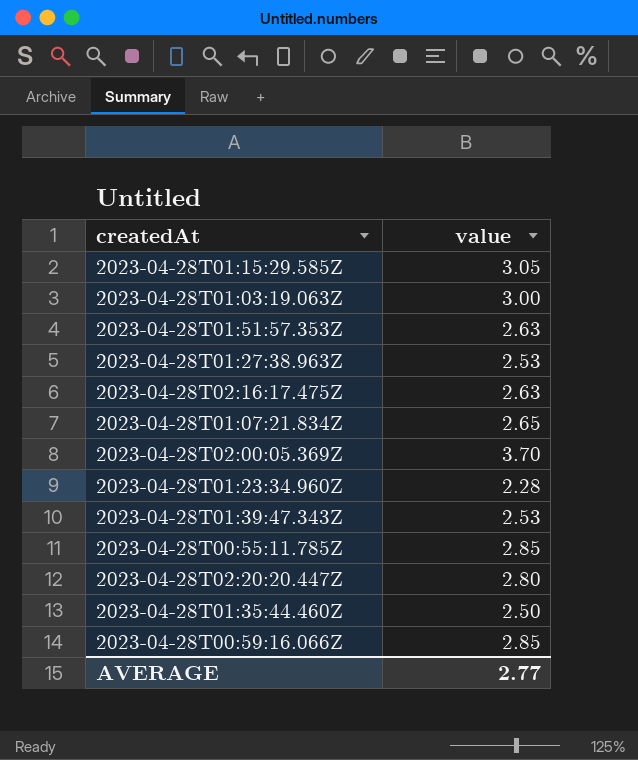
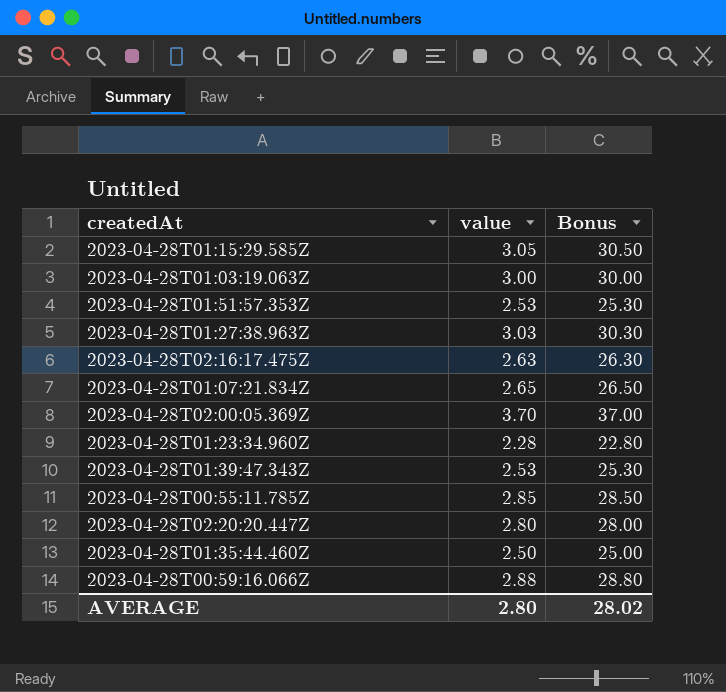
column Bonus | formula: none -> [value] * 10
2023-04-28T01:51:57.353Z | value: 2.63 -> 2.53
2023-04-28T01:27:38.963Z | value: 2.53 -> 3.03
2023-04-28T00:59:16.066Z | value: 2.85 -> 2.88
AVERAGE | value: 2.77 -> 2.80

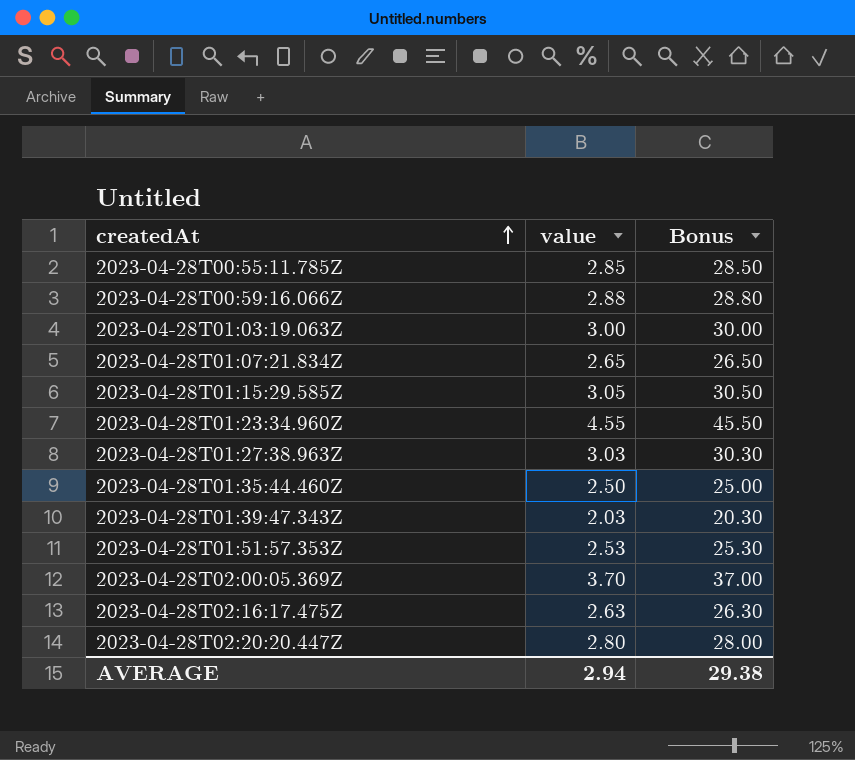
row order: none -> createdAt ascending
2023-04-28T01:23:34.960Z | value: 2.28 -> 4.55
2023-04-28T01:23:34.960Z | Bonus: 22.80 -> 45.50
2023-04-28T01:39:47.343Z | value: 2.53 -> 2.03
2023-04-28T01:39:47.343Z | Bonus: 25.30 -> 20.30
AVERAGE | value: 2.80 -> 2.94
AVERAGE | Bonus: 28.02 -> 29.38

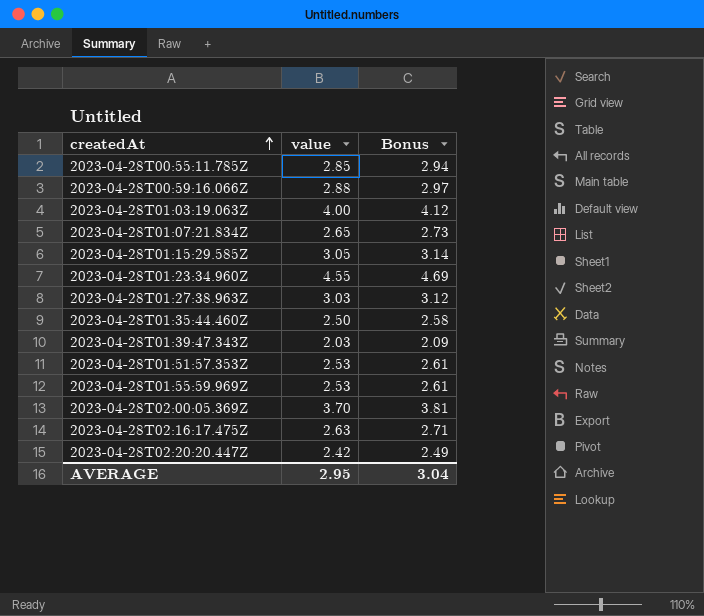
column Bonus | formula: [value] * 10 -> [value] * 1.03
2023-04-28T01:03:19.063Z | value: 3.00 -> 4.00
row 2023-04-28T01:55:59.969Z: none -> 2.53 | 2.61
2023-04-28T02:20:20.447Z | value: 2.80 -> 2.42
AVERAGE | value: 2.94 -> 2.95
AVERAGE | Bonus: 29.38 -> 3.04

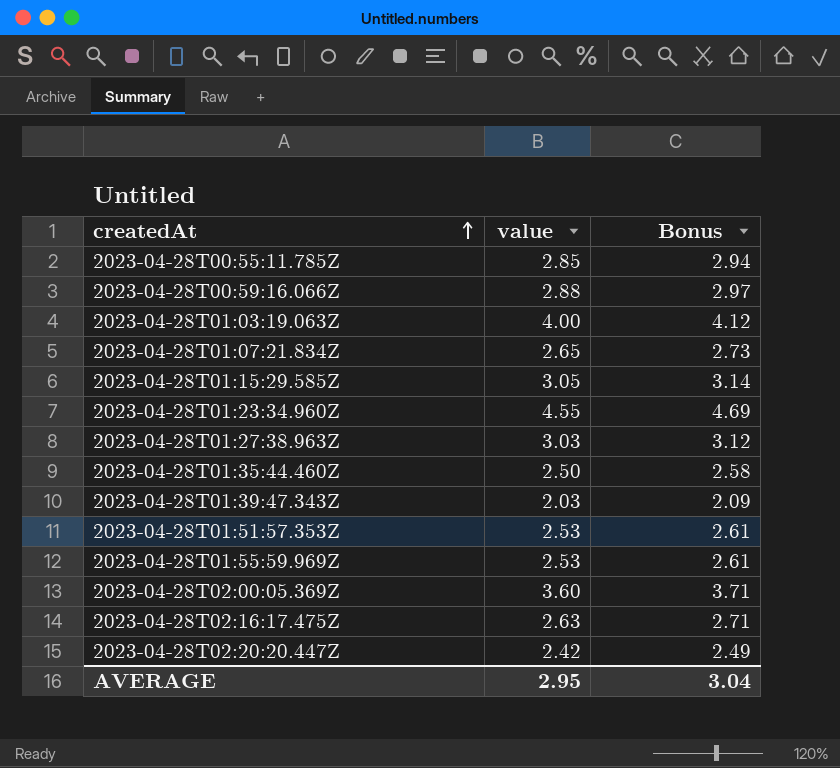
2023-04-28T02:00:05.369Z | value: 3.70 -> 3.60
2023-04-28T02:00:05.369Z | Bonus: 3.81 -> 3.71

